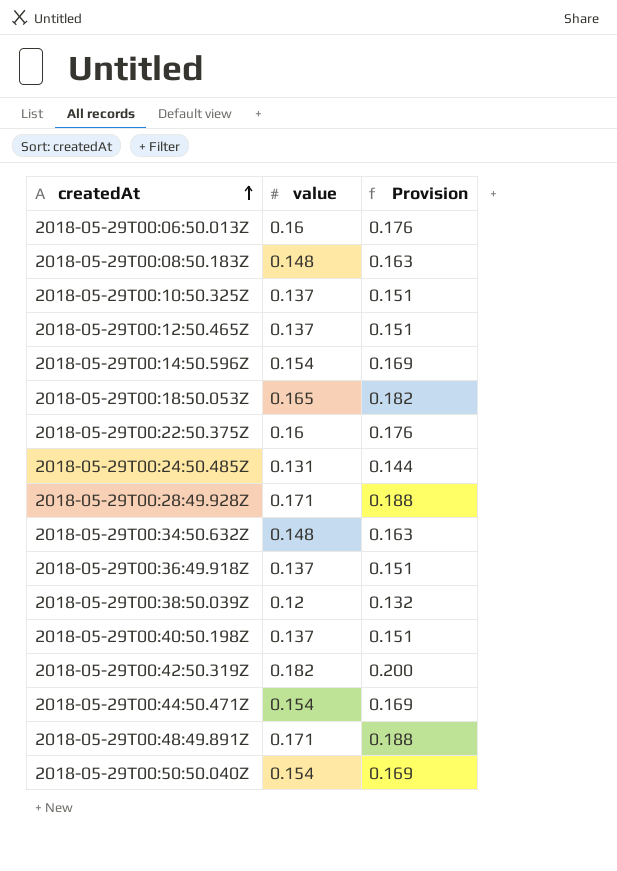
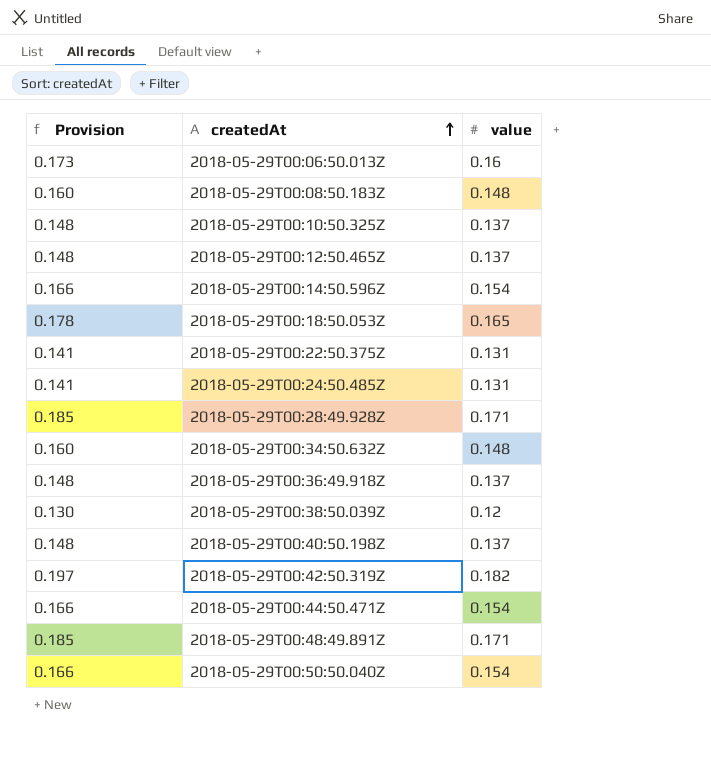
column Provision | formula: [value] * 1.1 -> [value] * 1.08
column Provision | position: 3 -> 1
2018-05-29T00:22:50.375Z | value: 0.16 -> 0.131

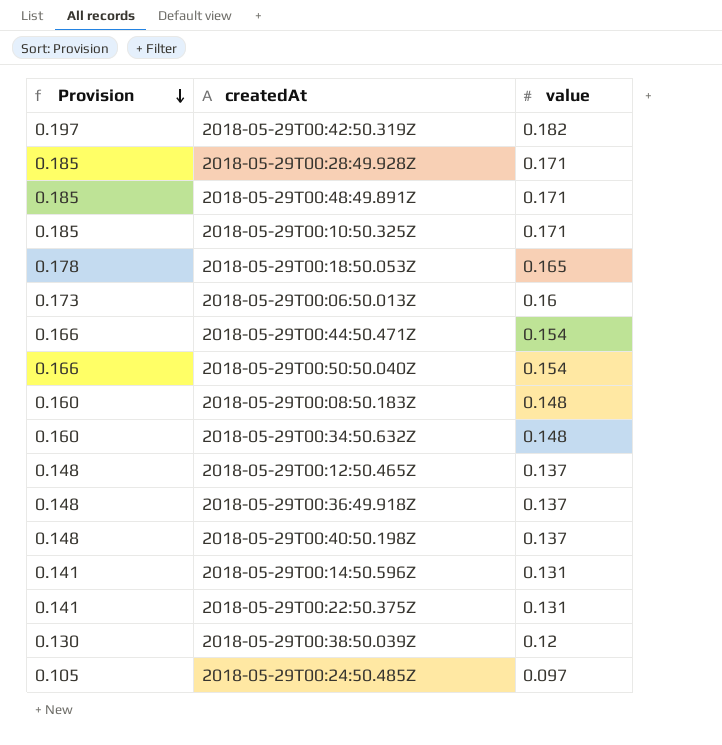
row order: createdAt ascending -> Provision descending
2018-05-29T00:10:50.325Z | Provision: 0.148 -> 0.185
2018-05-29T00:10:50.325Z | value: 0.137 -> 0.171
2018-05-29T00:14:50.596Z | Provision: 0.166 -> 0.141
2018-05-29T00:14:50.596Z | value: 0.154 -> 0.131
2018-05-29T00:24:50.485Z | Provision: 0.141 -> 0.105
2018-05-29T00:24:50.485Z | value: 0.131 -> 0.097

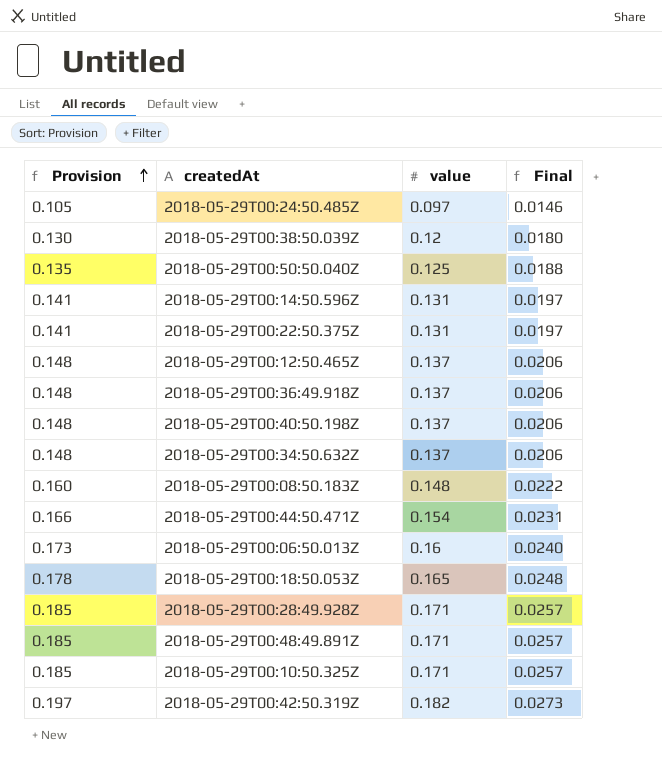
row order: Provision descending -> Provision ascending
column Final | formula: none -> [value] * 0.15
2018-05-29T00:50:50.040Z | Provision: 0.166 -> 0.135
2018-05-29T00:50:50.040Z | value: 0.154 -> 0.125
2018-05-29T00:34:50.632Z | Provision: 0.160 -> 0.148
2018-05-29T00:34:50.632Z | value: 0.148 -> 0.137

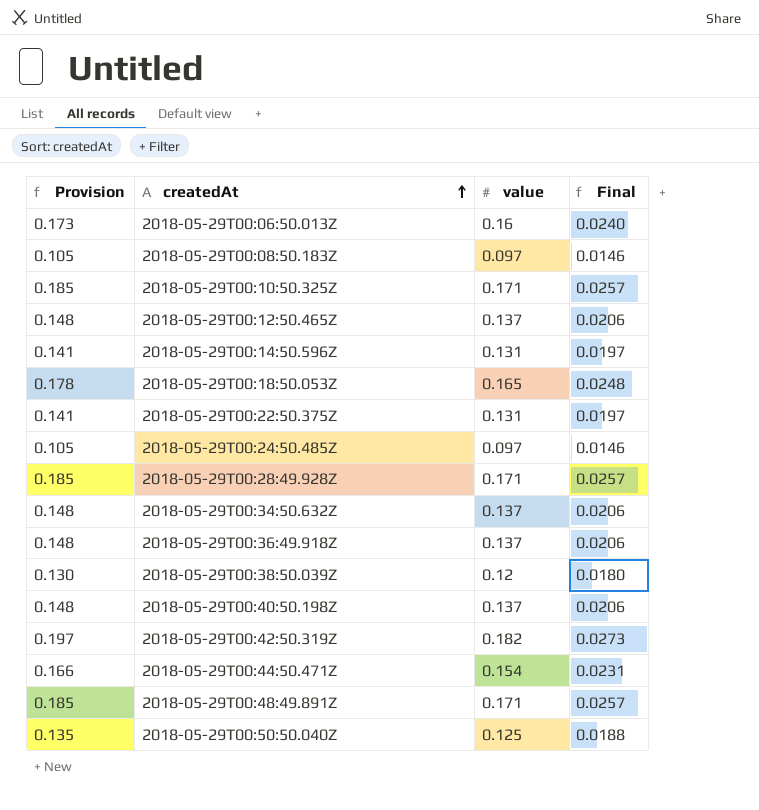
row order: Provision ascending -> createdAt ascending
2018-05-29T00:08:50.183Z | Provision: 0.160 -> 0.105
2018-05-29T00:08:50.183Z | value: 0.148 -> 0.097
2018-05-29T00:08:50.183Z | Final: 0.0222 -> 0.0146

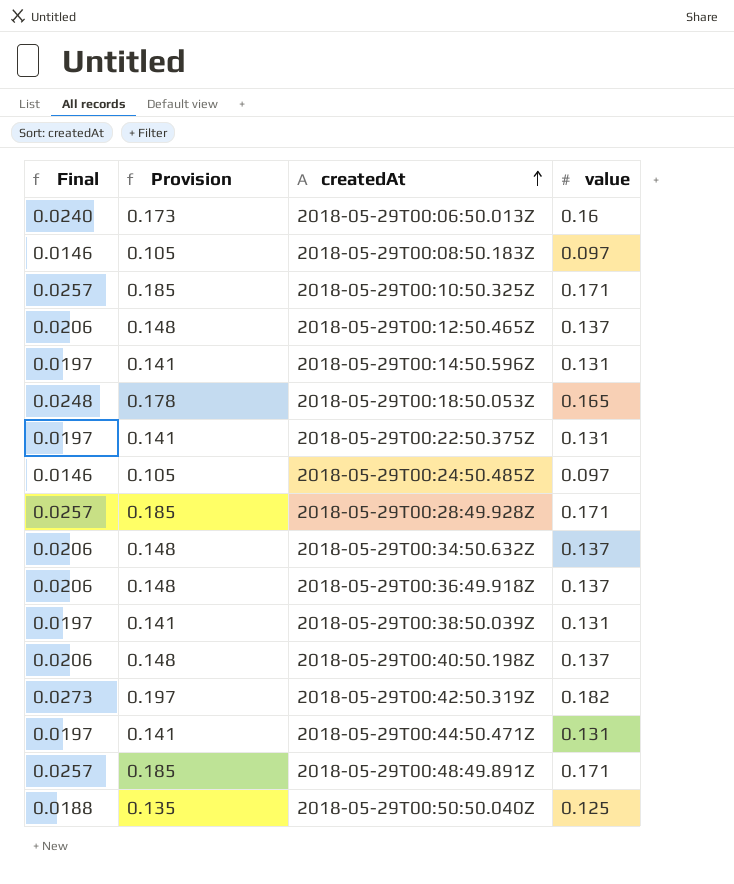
column Final | position: 4 -> 1
2018-05-29T00:38:50.039Z | Final: 0.0180 -> 0.0197
2018-05-29T00:38:50.039Z | Provision: 0.130 -> 0.141
2018-05-29T00:38:50.039Z | value: 0.12 -> 0.131
2018-05-29T00:44:50.471Z | Final: 0.0231 -> 0.0197
2018-05-29T00:44:50.471Z | Provision: 0.166 -> 0.141
2018-05-29T00:44:50.471Z | value: 0.154 -> 0.131

